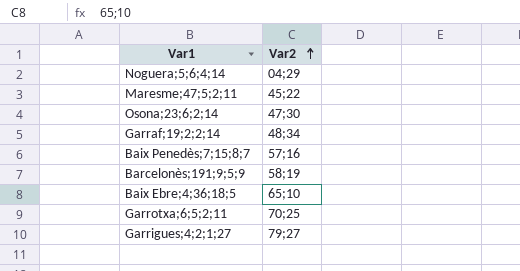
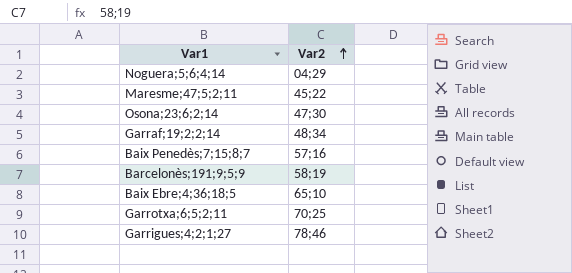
Garrigues;4;2;1;27 | Var2: 79;27 -> 78;46

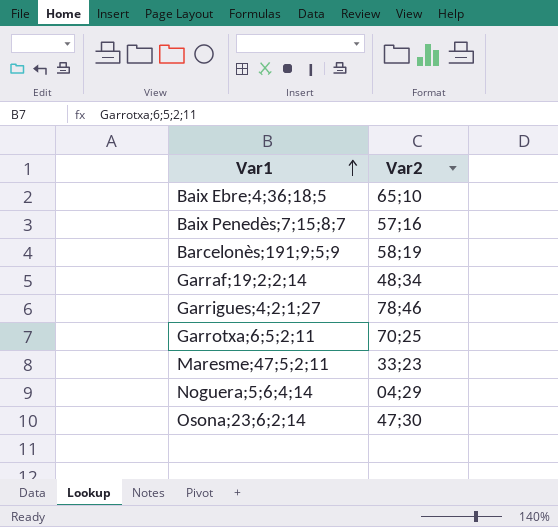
row order: Var2 ascending -> Var1 ascending
Maresme;47;5;2;11 | Var2: 45;22 -> 33;23

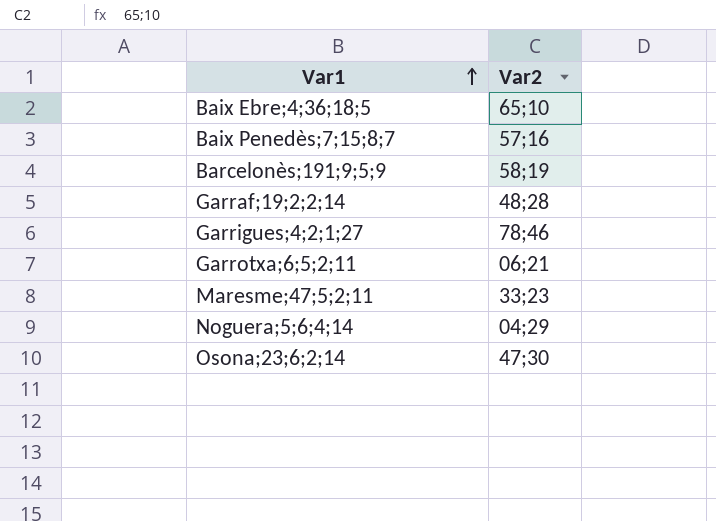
Garraf;19;2;2;14 | Var2: 48;34 -> 48;28
Garrotxa;6;5;2;11 | Var2: 70;25 -> 06;21

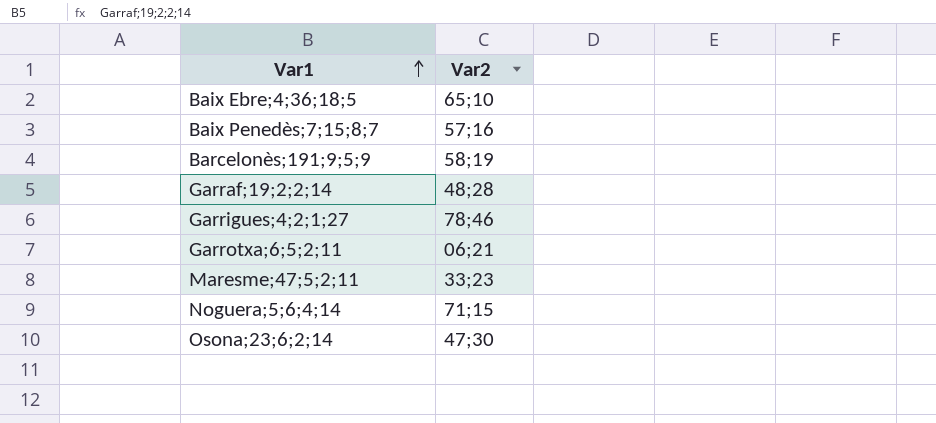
Noguera;5;6;4;14 | Var2: 04;29 -> 71;15

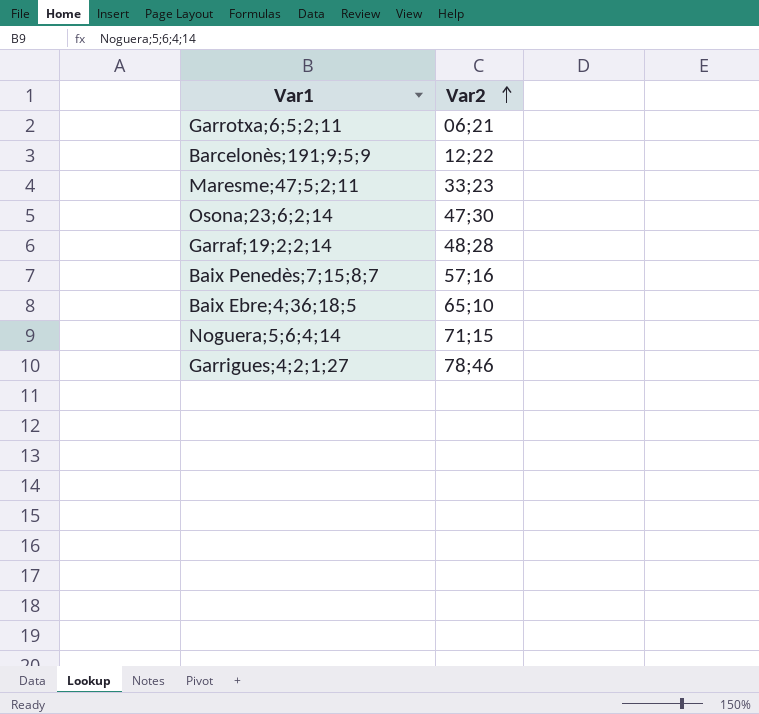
row order: Var1 ascending -> Var2 ascending
Barcelonès;191;9;5;9 | Var2: 58;19 -> 12;22

